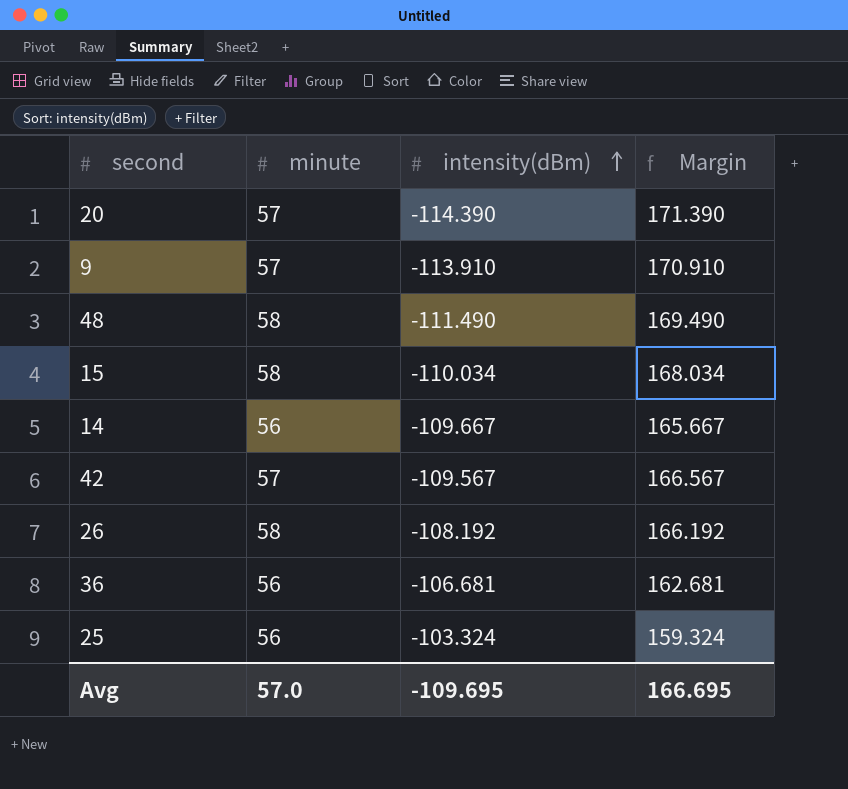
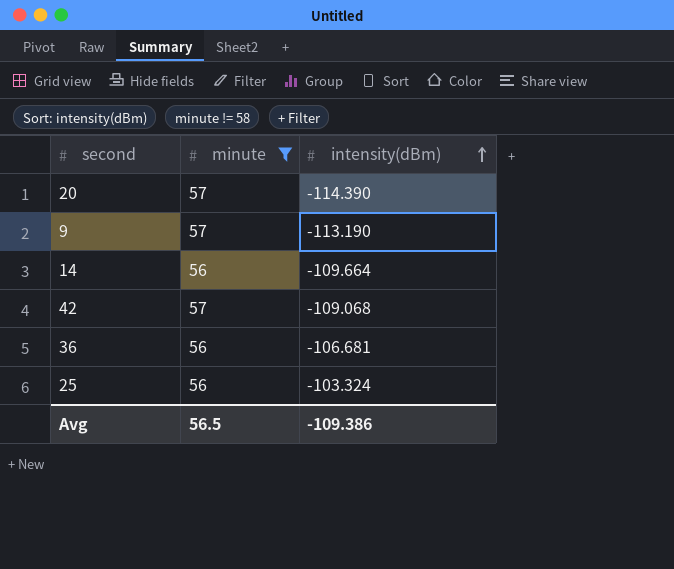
filter: none -> minute != 58
column Margin | formula: [minute] - [intensity(dBm)] -> none
9 | intensity(dBm): -113.910 -> -113.190
14 | intensity(dBm): -109.667 -> -109.664
42 | intensity(dBm): -109.567 -> -109.068
Avg | minute: 57.0 -> 56.5
Avg | intensity(dBm): -109.695 -> -109.386

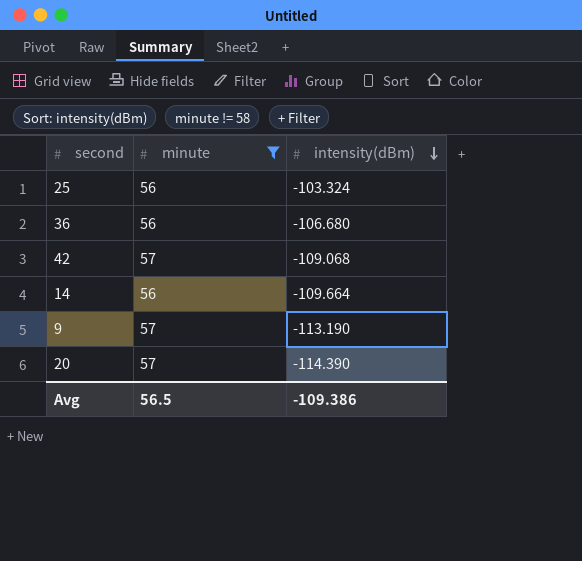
row order: intensity(dBm) ascending -> intensity(dBm) descending
36 | intensity(dBm): -106.681 -> -106.680

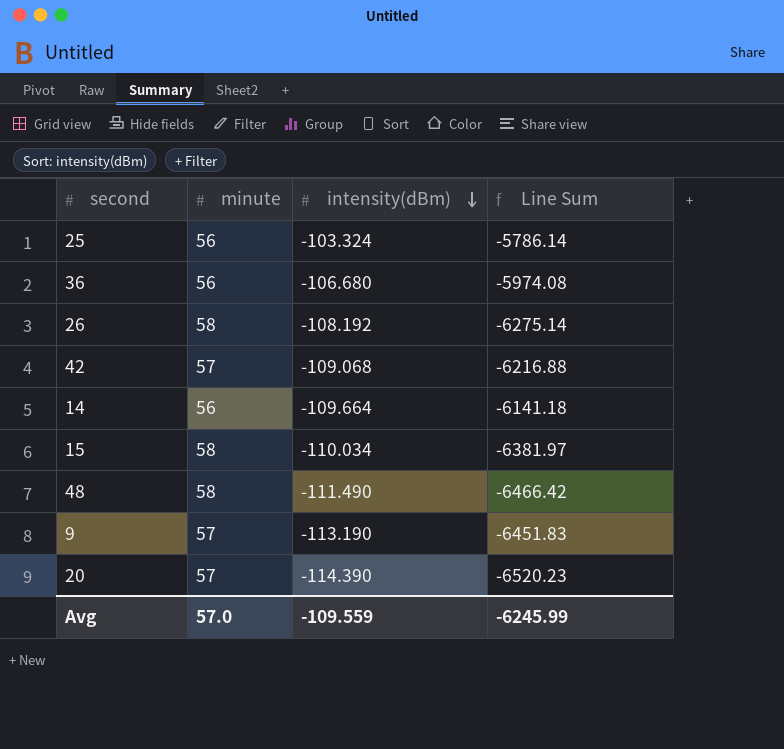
filter: minute != 58 -> none
column Line Sum | formula: none -> [minute] * [intensity(dBm)]
Avg | minute: 56.5 -> 57.0
Avg | intensity(dBm): -109.386 -> -109.559

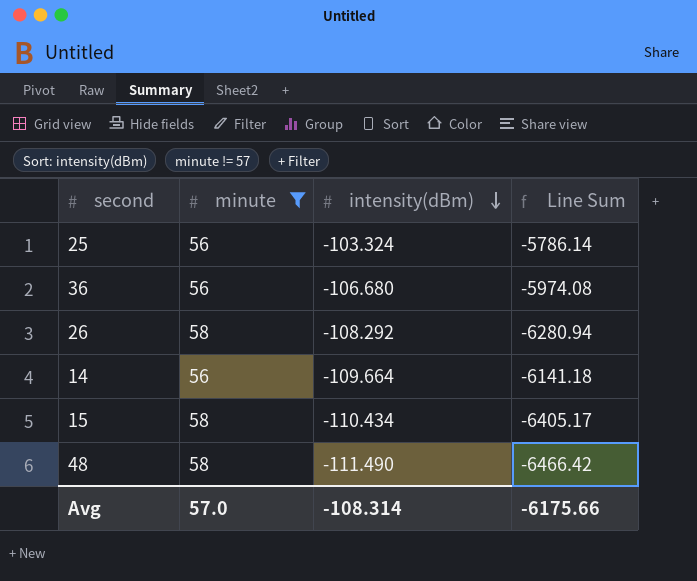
filter: none -> minute != 57
26 | intensity(dBm): -108.192 -> -108.292
26 | Line Sum: -6275.14 -> -6280.94
15 | intensity(dBm): -110.034 -> -110.434
15 | Line Sum: -6381.97 -> -6405.17
Avg | intensity(dBm): -109.559 -> -108.314
Avg | Line Sum: -6245.99 -> -6175.66

